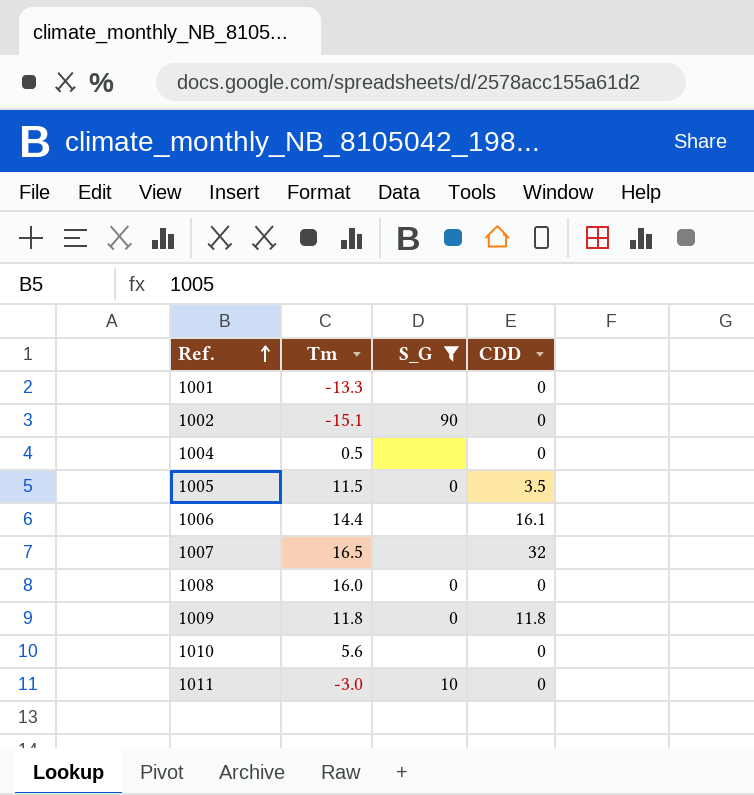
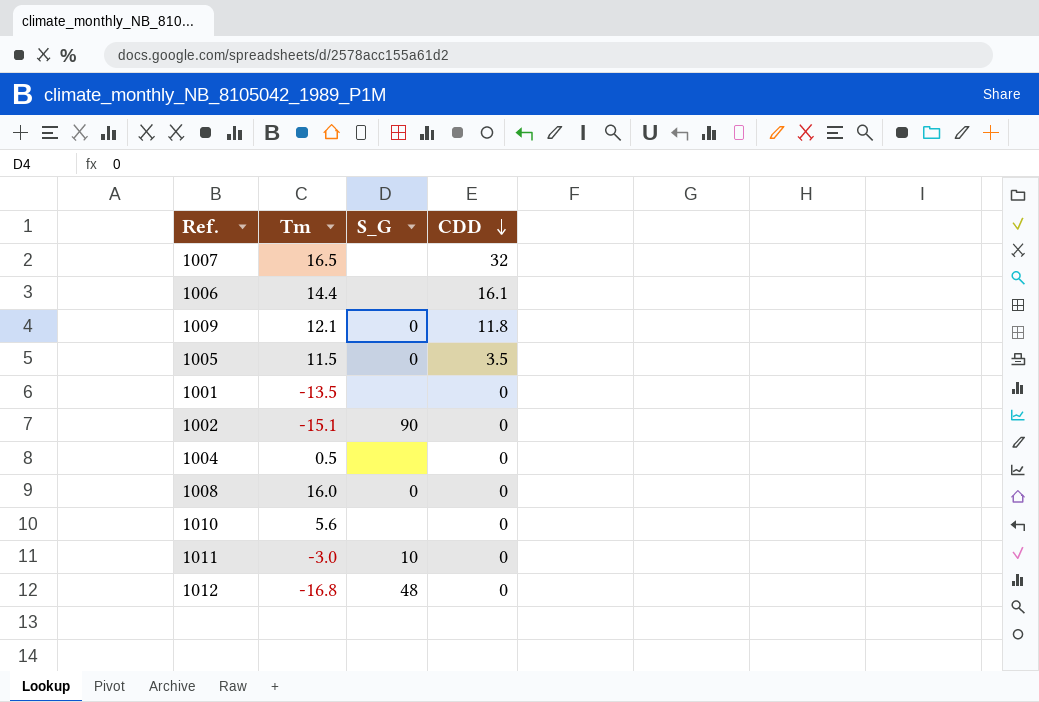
filter: S_G != 48 -> none
row order: Ref. ascending -> CDD descending
1009 | Tm: 11.8 -> 12.1
1001 | Tm: -13.3 -> -13.5

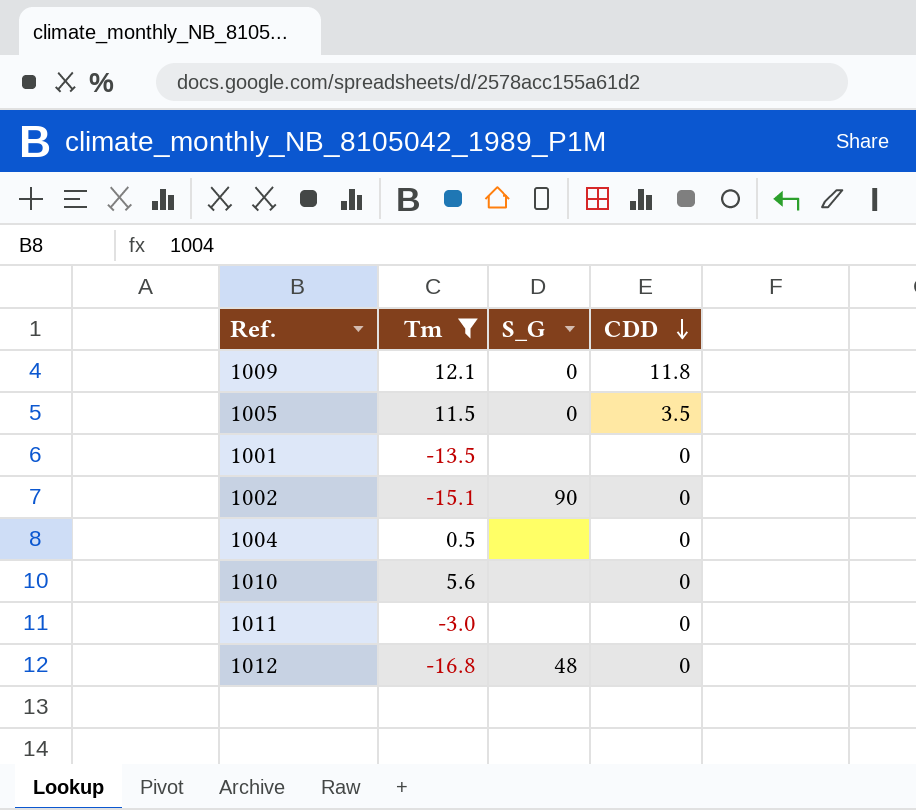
filter: none -> Tm <= 12.1
1011 | S_G: 10 -> none

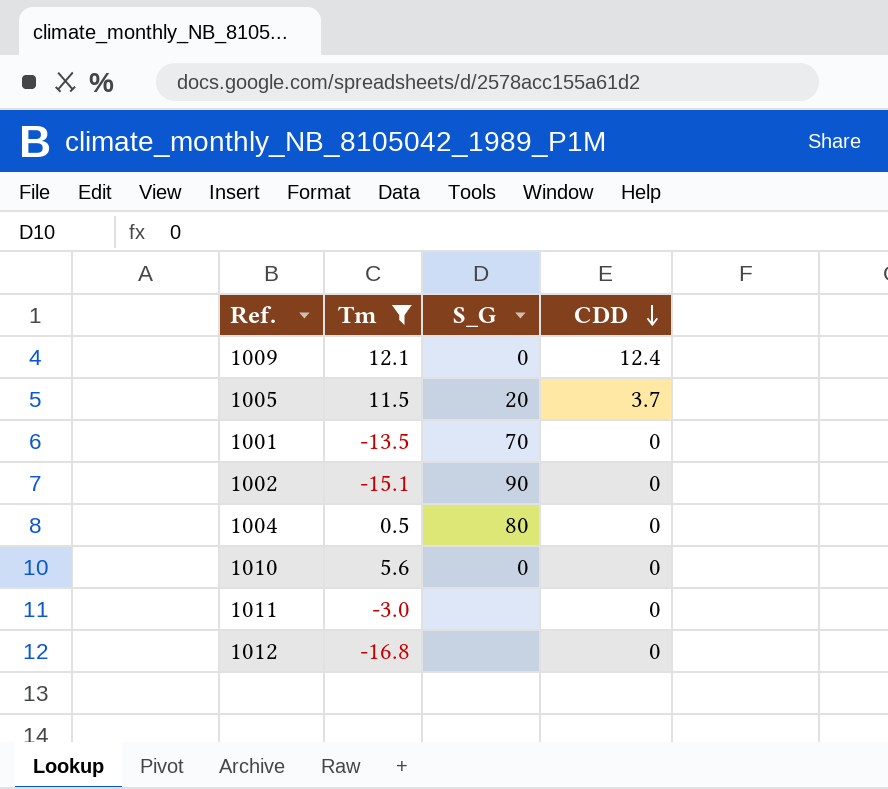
1009 | CDD: 11.8 -> 12.4
1005 | S_G: 0 -> 20
1005 | CDD: 3.5 -> 3.7
1001 | S_G: none -> 70
1004 | S_G: none -> 80
1010 | S_G: none -> 0
1012 | S_G: 48 -> none

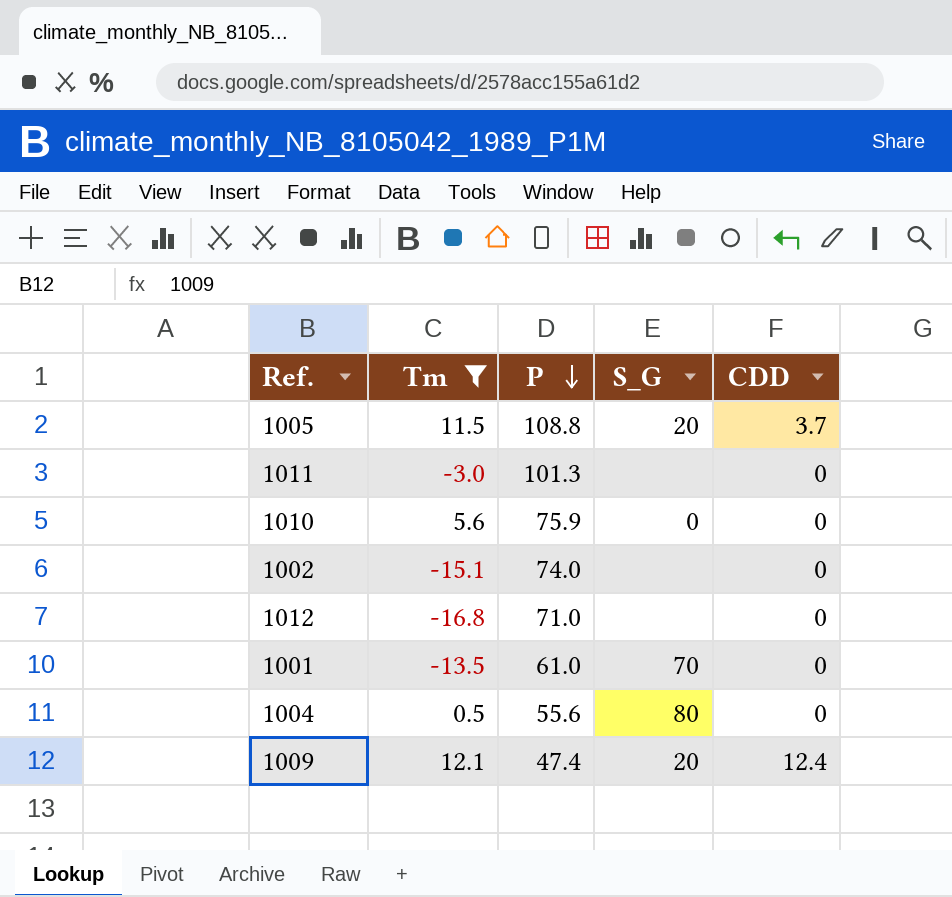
row order: CDD descending -> P descending
column P | position: none -> 3
1002 | S_G: 90 -> none
1009 | S_G: 0 -> 20

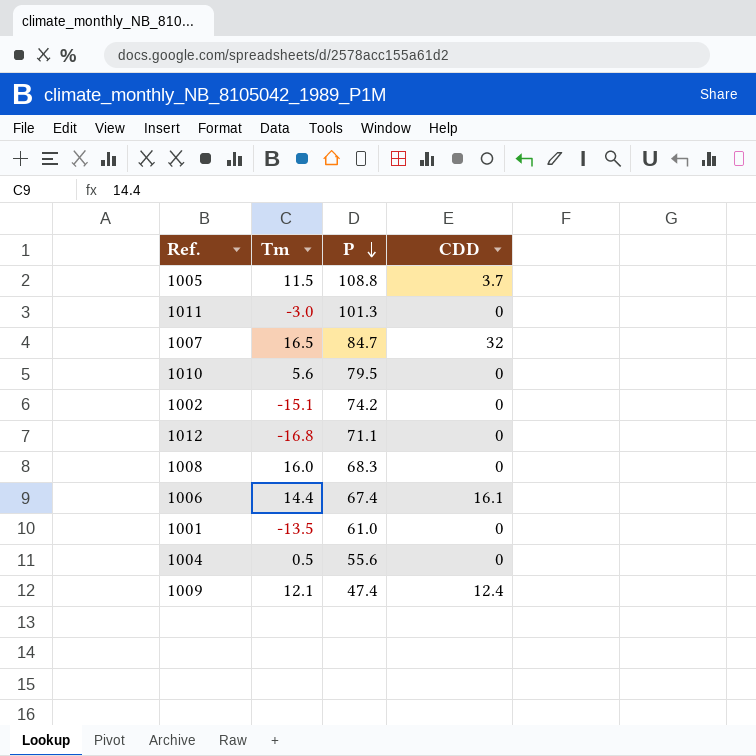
filter: Tm <= 12.1 -> none
column S_G | position: 4 -> none
1010 | P: 75.9 -> 79.5
1002 | P: 74.0 -> 74.2
1012 | P: 71.0 -> 71.1

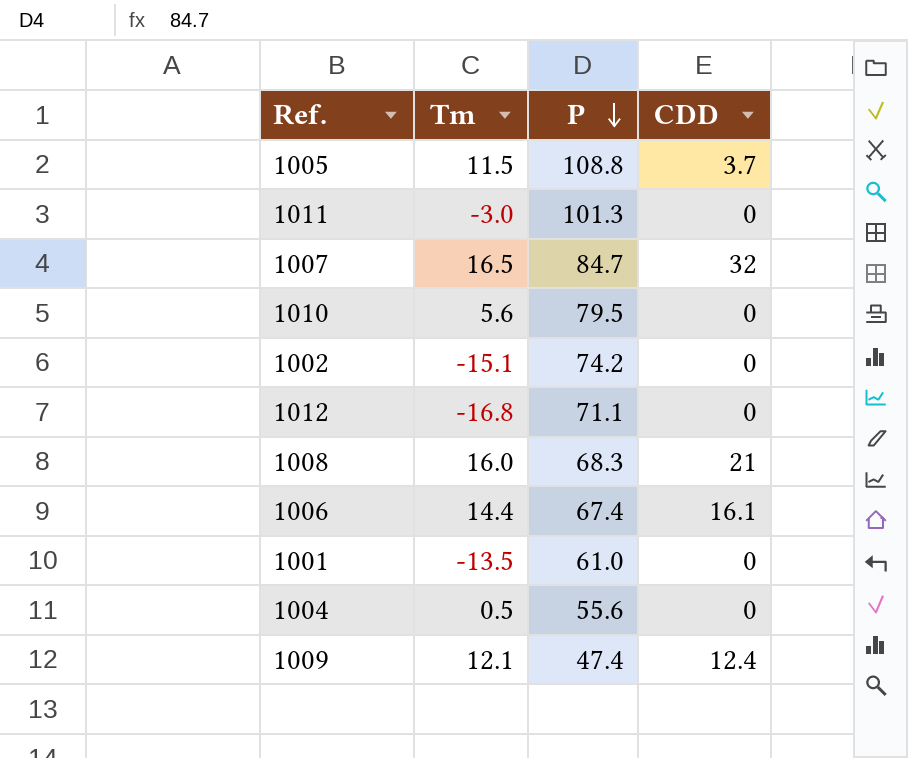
1008 | CDD: 0 -> 21

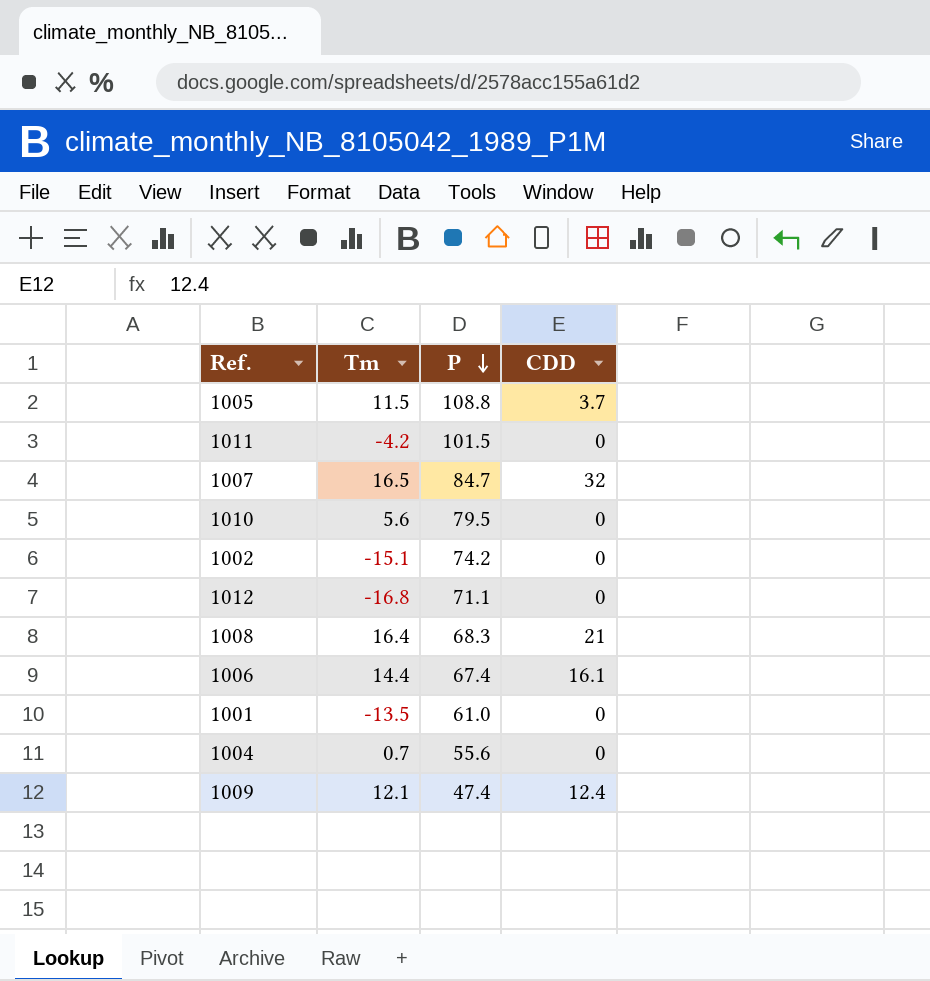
1011 | Tm: -3.0 -> -4.2
1011 | P: 101.3 -> 101.5
1008 | Tm: 16.0 -> 16.4
1004 | Tm: 0.5 -> 0.7

